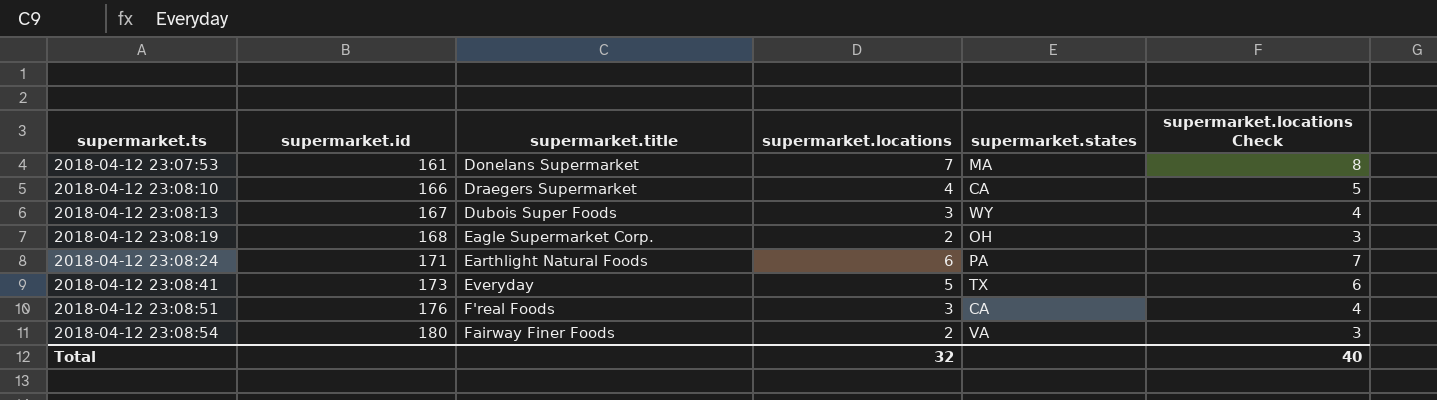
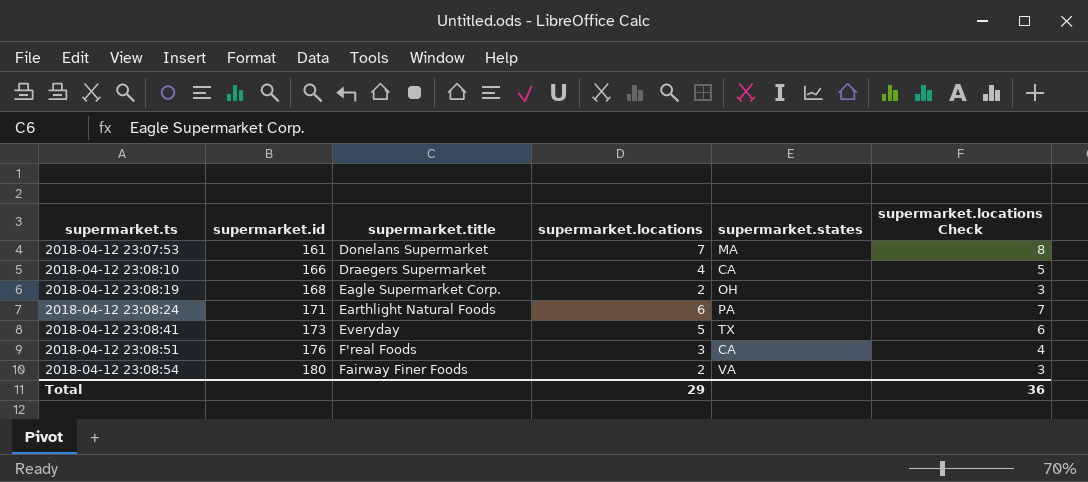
row 2018-04-12 23:08:13: 167 | Dubois Super Foods | 3 | WY | 4 -> none
Total | supermarket.locations: 32 -> 29
Total | supermarket.locations Check: 40 -> 36

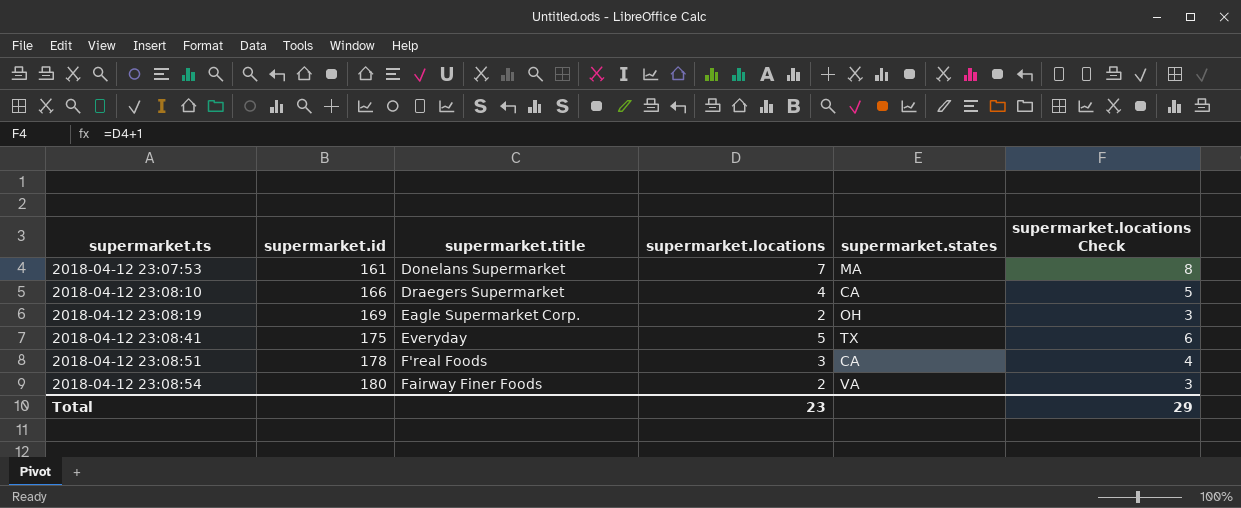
row 2018-04-12 23:08:24: 171 | Earthlight Natural Foods | 6 | PA | 7 -> none
2018-04-12 23:08:19 | supermarket.id: 168 -> 169
2018-04-12 23:08:41 | supermarket.id: 173 -> 175
2018-04-12 23:08:51 | supermarket.id: 176 -> 178
Total | supermarket.locations: 29 -> 23
Total | supermarket.locations Check: 36 -> 29

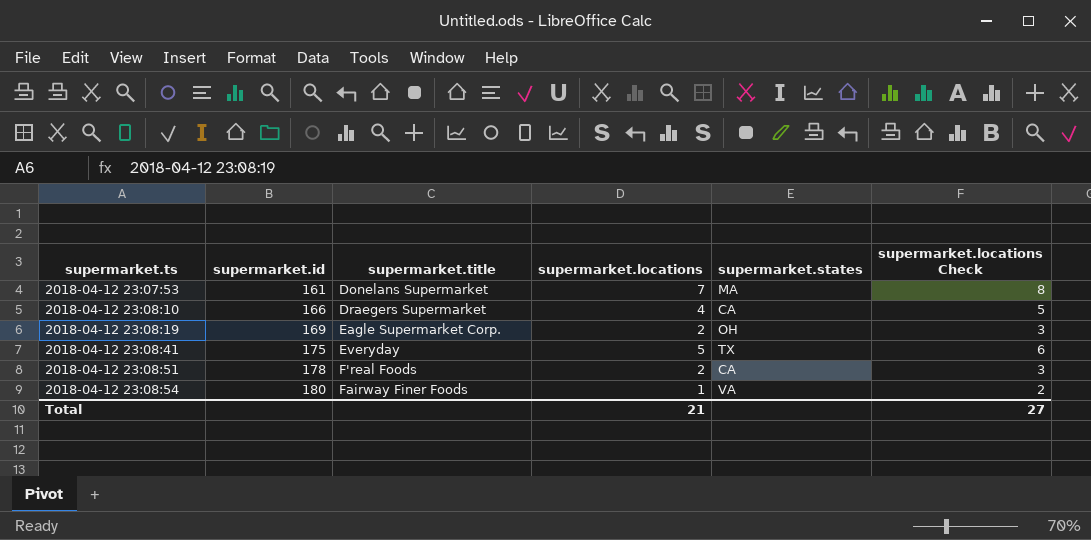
2018-04-12 23:08:51 | supermarket.locations: 3 -> 2
2018-04-12 23:08:51 | supermarket.locations Check: 4 -> 3
2018-04-12 23:08:54 | supermarket.locations: 2 -> 1
2018-04-12 23:08:54 | supermarket.locations Check: 3 -> 2
Total | supermarket.locations: 23 -> 21
Total | supermarket.locations Check: 29 -> 27

